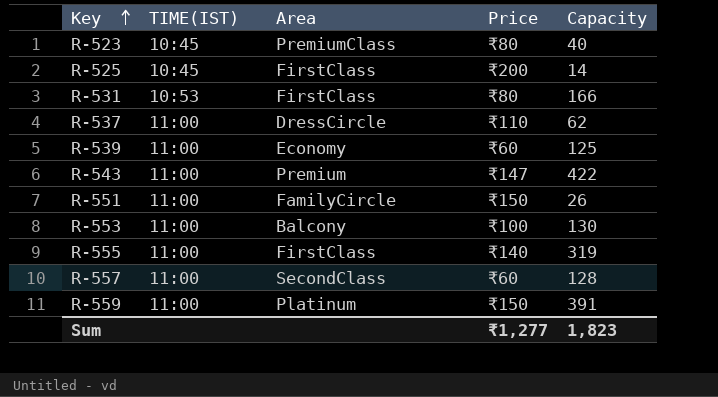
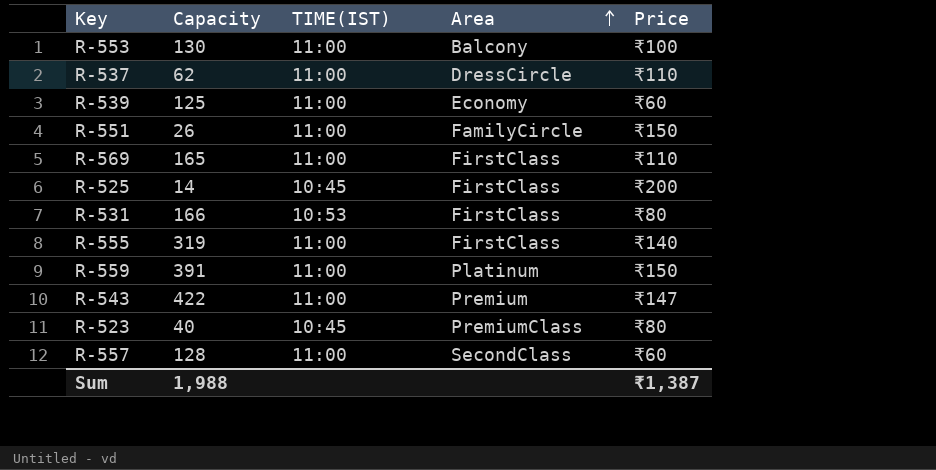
row order: Key ascending -> Area ascending
column Capacity | position: 5 -> 2
row R-569: none -> 165 | 11:00 | FirstClass | ₹110
Sum | Capacity: 1,823 -> 1,988
Sum | Price: ₹1,277 -> ₹1,387

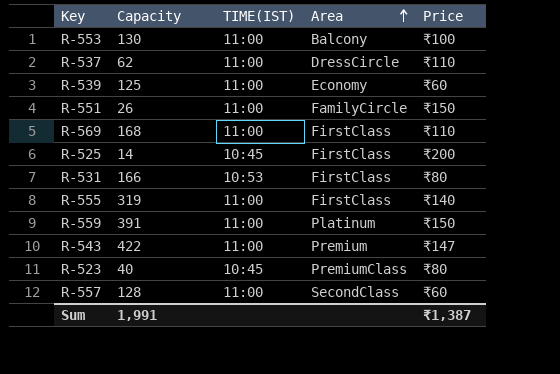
R-569 | Capacity: 165 -> 168
Sum | Capacity: 1,988 -> 1,991

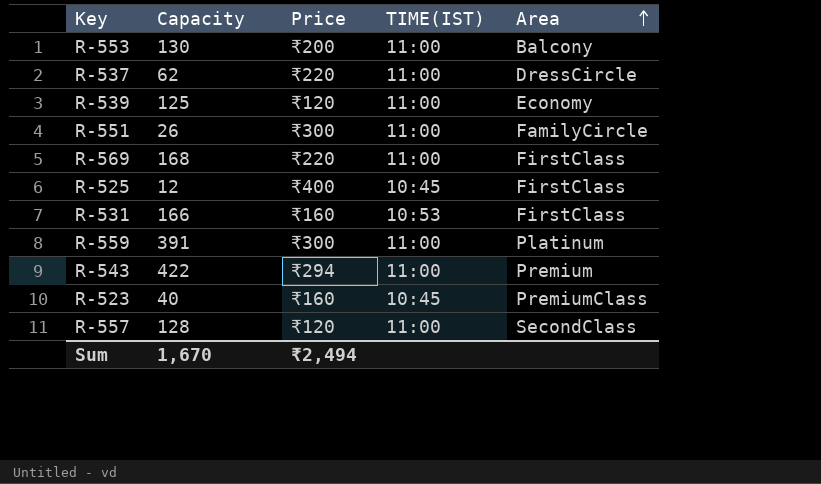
column Price | position: 5 -> 3
row R-555: 319 | 11:00 | FirstClass | ₹140 -> none
R-553 | Price: ₹100 -> ₹200
R-537 | Price: ₹110 -> ₹220
R-539 | Price: ₹60 -> ₹120
R-551 | Price: ₹150 -> ₹300
R-569 | Price: ₹110 -> ₹220
R-525 | Capacity: 14 -> 12
R-525 | Price: ₹200 -> ₹400
R-531 | Price: ₹80 -> ₹160
R-559 | Price: ₹150 -> ₹300
R-543 | Price: ₹147 -> ₹294
R-523 | Price: ₹80 -> ₹160
R-557 | Price: ₹60 -> ₹120
Sum | Capacity: 1,991 -> 1,670
Sum | Price: ₹1,387 -> ₹2,494

